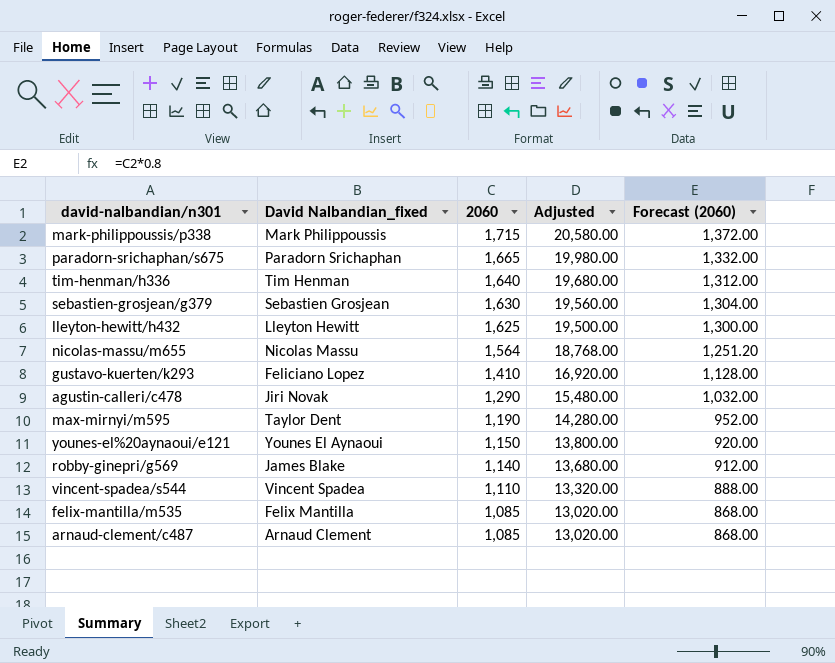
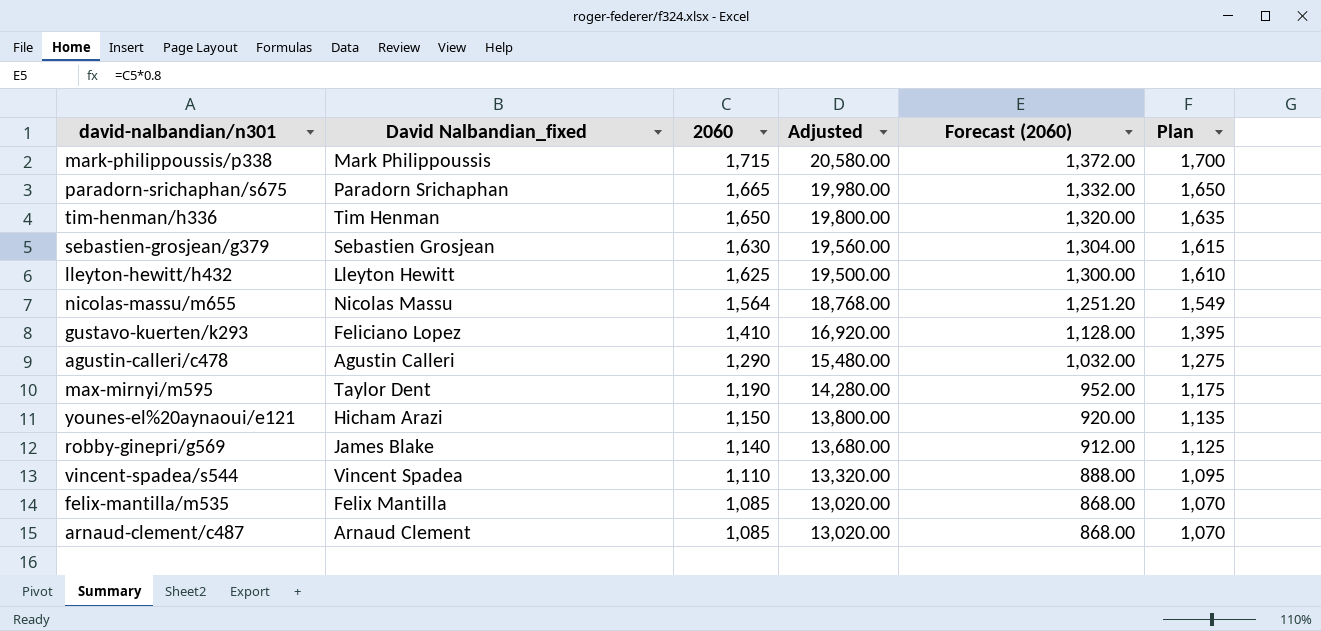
column Plan | formula: none -> [2060] - 15
tim-henman/h336 | 2060: 1,640 -> 1,650
tim-henman/h336 | Adjusted: 19,680.00 -> 19,800.00
tim-henman/h336 | Forecast (2060): 1,312.00 -> 1,320.00
agustin-calleri/c478 | David Nalbandian_fixed: Jiri Novak -> Agustin Calleri
younes-el%20aynaoui/e121 | David Nalbandian_fixed: Younes El Aynaoui -> Hicham Arazi

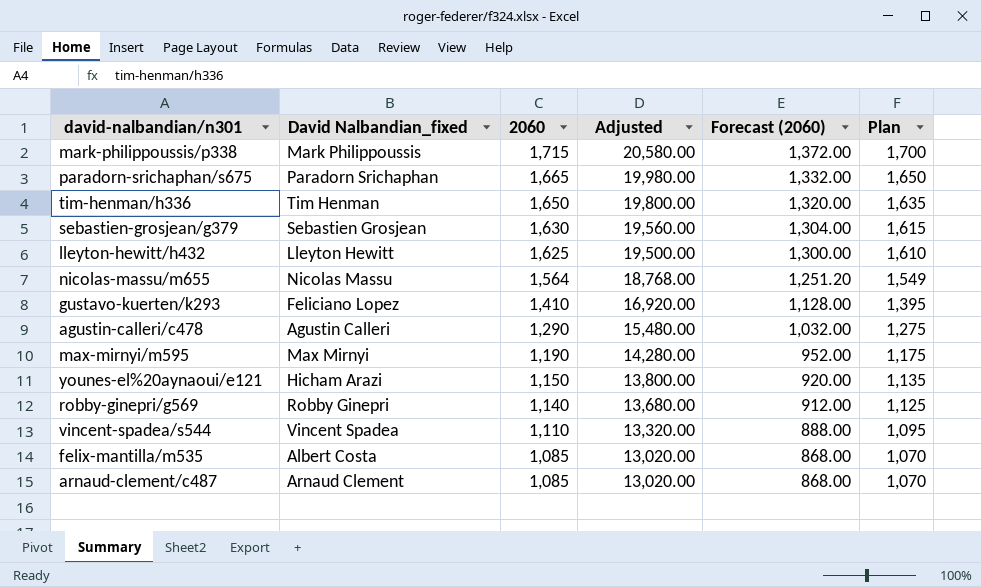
max-mirnyi/m595 | David Nalbandian_fixed: Taylor Dent -> Max Mirnyi
robby-ginepri/g569 | David Nalbandian_fixed: James Blake -> Robby Ginepri
felix-mantilla/m535 | David Nalbandian_fixed: Felix Mantilla -> Albert Costa

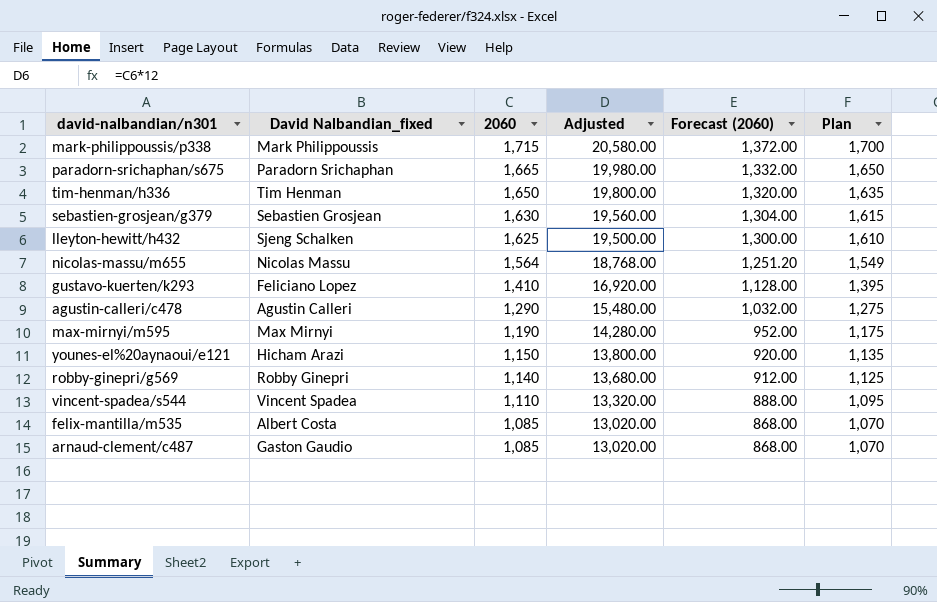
lleyton-hewitt/h432 | David Nalbandian_fixed: Lleyton Hewitt -> Sjeng Schalken
arnaud-clement/c487 | David Nalbandian_fixed: Arnaud Clement -> Gaston Gaudio

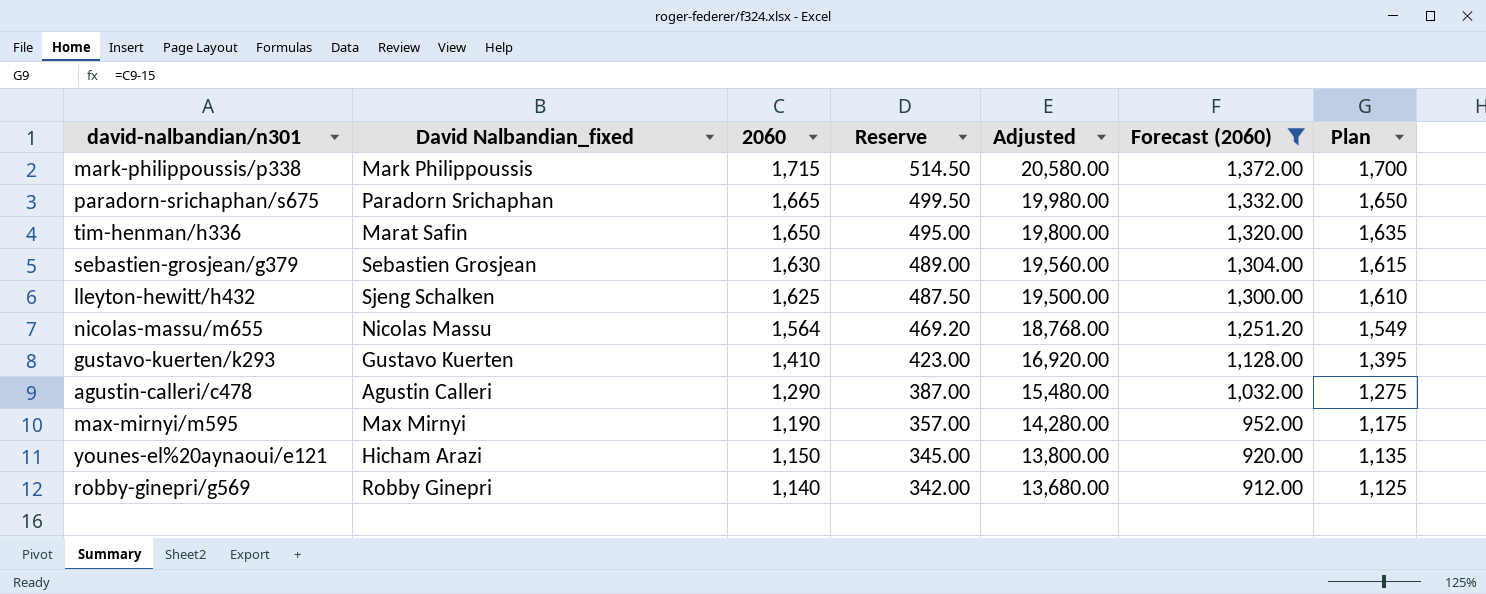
filter: none -> Forecast (2060) >= 912.00
column Reserve | formula: none -> [2060] * 0.3
tim-henman/h336 | David Nalbandian_fixed: Tim Henman -> Marat Safin
gustavo-kuerten/k293 | David Nalbandian_fixed: Feliciano Lopez -> Gustavo Kuerten

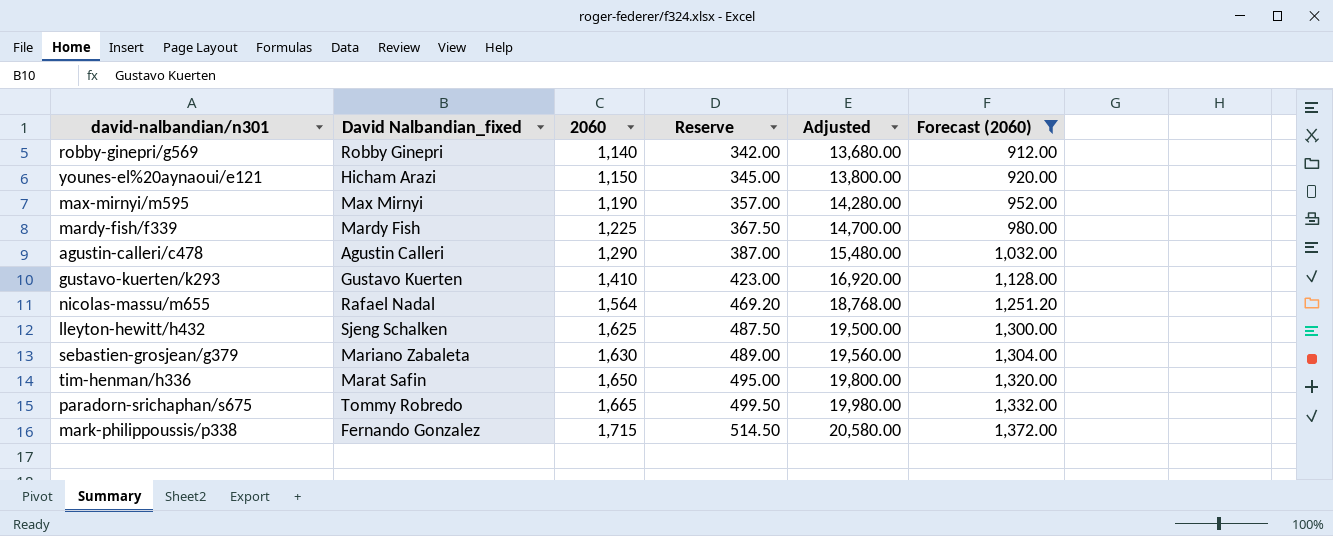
row order: 2060 descending -> 2060 ascending
column Plan | formula: [2060] - 15 -> none
row mardy-fish/f339: none -> Mardy Fish | 1,225 | 367.50 | 14,700.00 | 980.00
nicolas-massu/m655 | David Nalbandian_fixed: Nicolas Massu -> Rafael Nadal
sebastien-grosjean/g379 | David Nalbandian_fixed: Sebastien Grosjean -> Mariano Zabaleta
paradorn-srichaphan/s675 | David Nalbandian_fixed: Paradorn Srichaphan -> Tommy Robredo
mark-philippoussis/p338 | David Nalbandian_fixed: Mark Philippoussis -> Fernando Gonzalez

